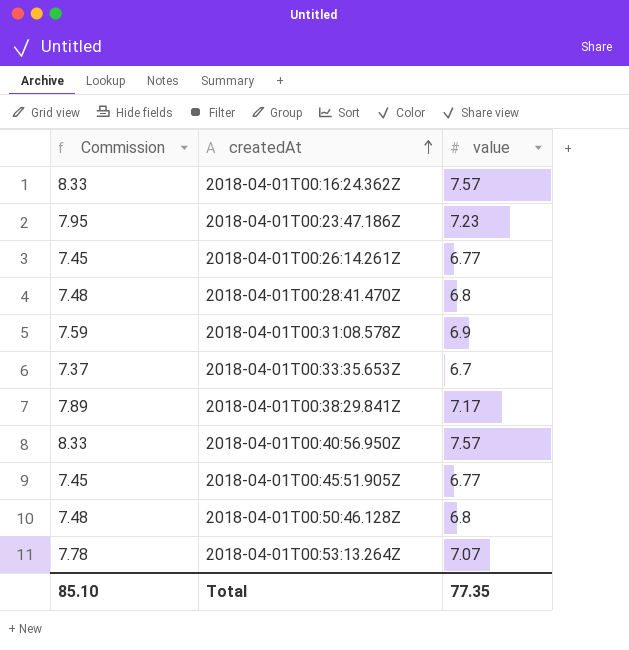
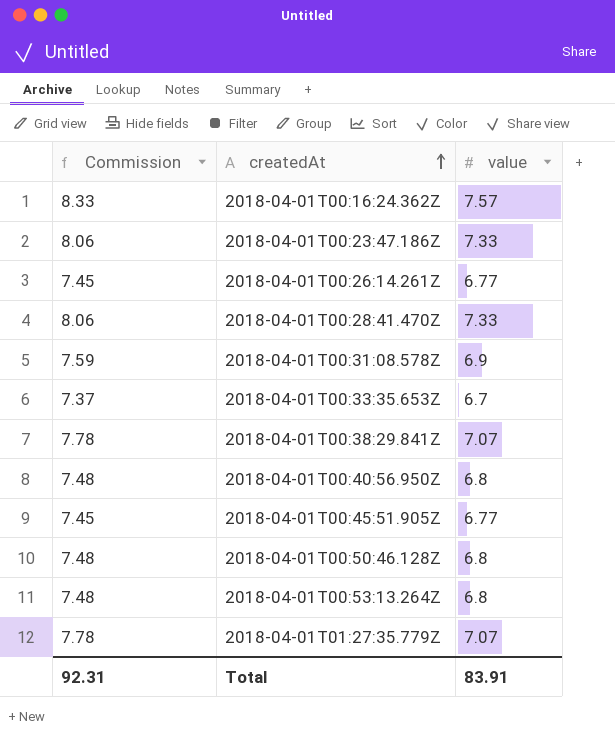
2018-04-01T00:23:47.186Z | Commission: 7.95 -> 8.06
2018-04-01T00:23:47.186Z | value: 7.23 -> 7.33
2018-04-01T00:28:41.470Z | Commission: 7.48 -> 8.06
2018-04-01T00:28:41.470Z | value: 6.8 -> 7.33
2018-04-01T00:38:29.841Z | Commission: 7.89 -> 7.78
2018-04-01T00:38:29.841Z | value: 7.17 -> 7.07
2018-04-01T00:40:56.950Z | Commission: 8.33 -> 7.48
2018-04-01T00:40:56.950Z | value: 7.57 -> 6.8
2018-04-01T00:53:13.264Z | Commission: 7.78 -> 7.48
2018-04-01T00:53:13.264Z | value: 7.07 -> 6.8
row 2018-04-01T01:27:35.779Z: none -> 7.78 | 7.07
Total | Commission: 85.10 -> 92.31
Total | value: 77.35 -> 83.91

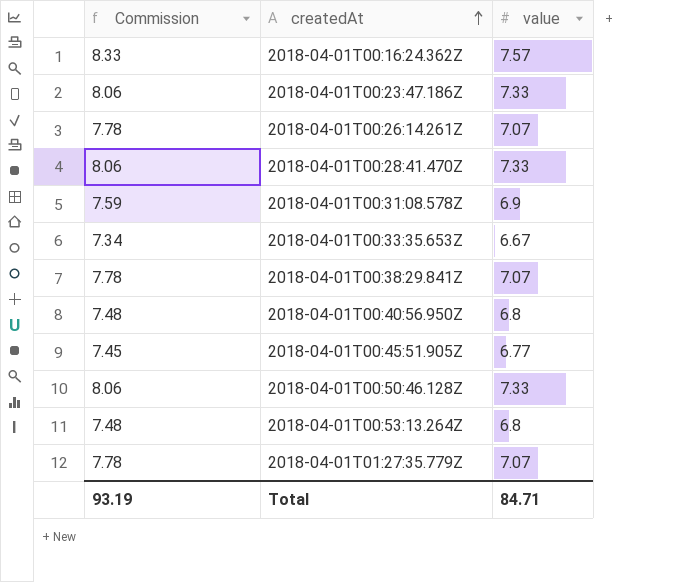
2018-04-01T00:26:14.261Z | Commission: 7.45 -> 7.78
2018-04-01T00:26:14.261Z | value: 6.77 -> 7.07
2018-04-01T00:33:35.653Z | Commission: 7.37 -> 7.34
2018-04-01T00:33:35.653Z | value: 6.7 -> 6.67
2018-04-01T00:50:46.128Z | Commission: 7.48 -> 8.06
2018-04-01T00:50:46.128Z | value: 6.8 -> 7.33
Total | Commission: 92.31 -> 93.19
Total | value: 83.91 -> 84.71

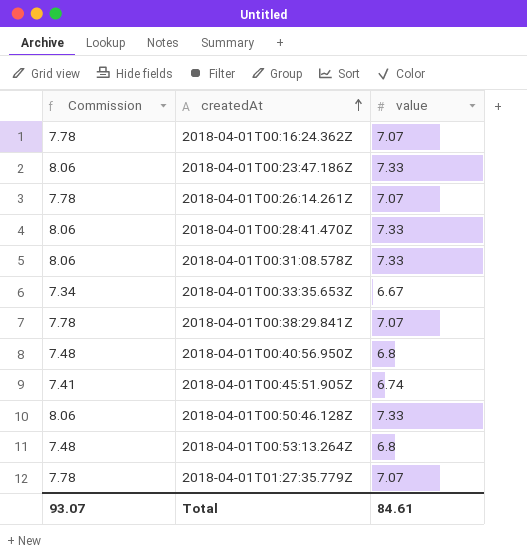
2018-04-01T00:16:24.362Z | Commission: 8.33 -> 7.78
2018-04-01T00:16:24.362Z | value: 7.57 -> 7.07
2018-04-01T00:31:08.578Z | Commission: 7.59 -> 8.06
2018-04-01T00:31:08.578Z | value: 6.9 -> 7.33
2018-04-01T00:45:51.905Z | Commission: 7.45 -> 7.41
2018-04-01T00:45:51.905Z | value: 6.77 -> 6.74
Total | Commission: 93.19 -> 93.07
Total | value: 84.71 -> 84.61

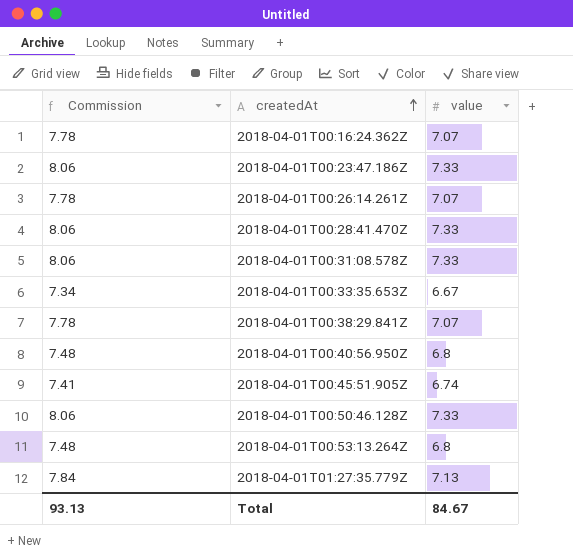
2018-04-01T01:27:35.779Z | Commission: 7.78 -> 7.84
2018-04-01T01:27:35.779Z | value: 7.07 -> 7.13
Total | Commission: 93.07 -> 93.13
Total | value: 84.61 -> 84.67

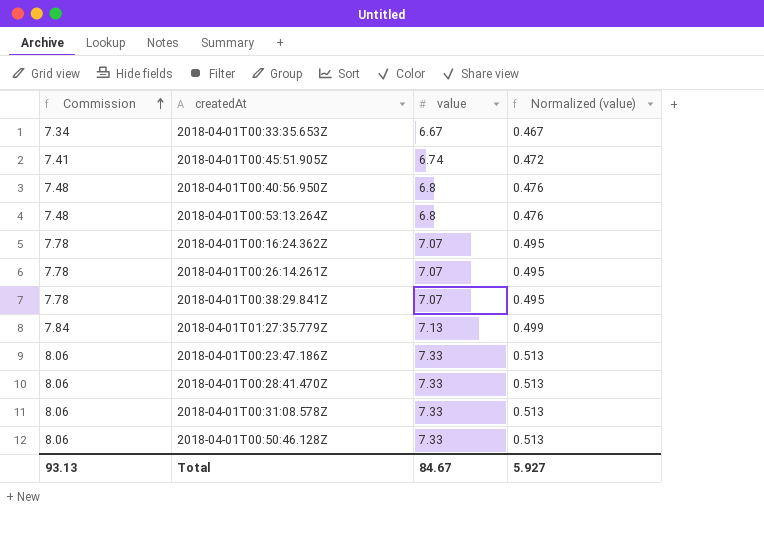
row order: createdAt ascending -> Commission ascending
column Normalized (value) | formula: none -> [value] * 0.07

